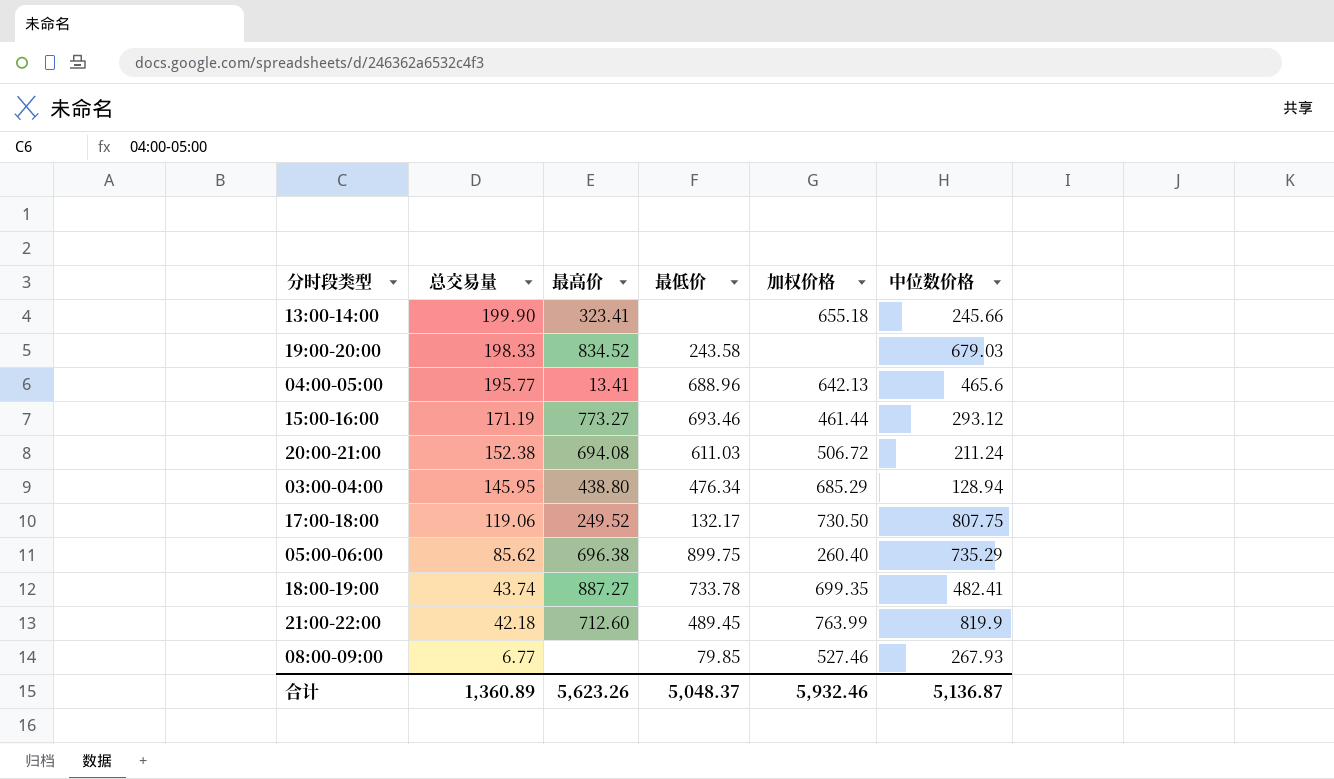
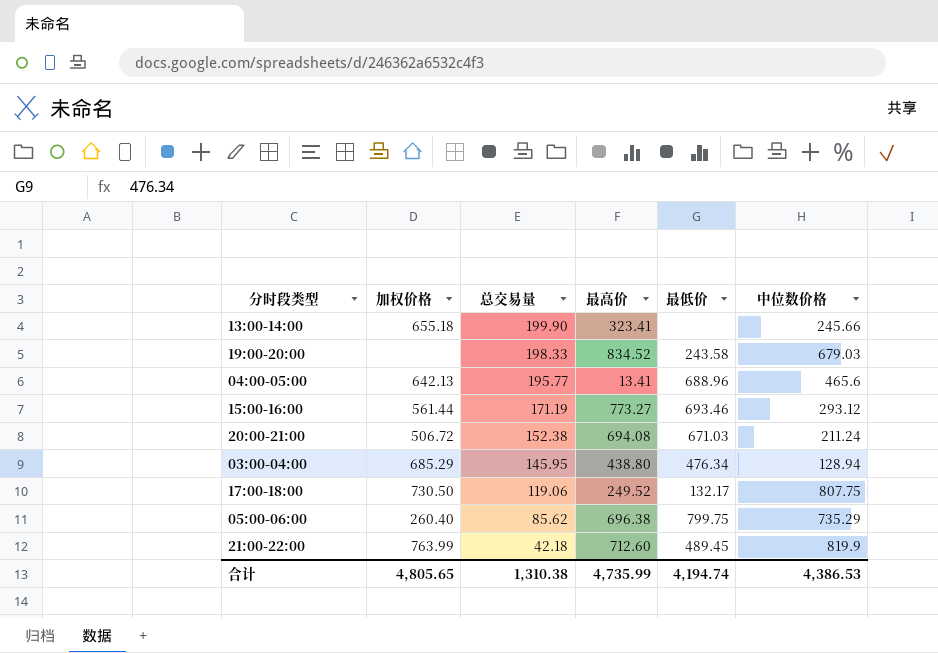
column 加权价格 | position: 5 -> 2
row 18:00-19:00: 43.74 | 887.27 | 733.78 | 699.35 | 482.41 -> none
row 08:00-09:00: 6.77 | none | 79.85 | 527.46 | 267.93 -> none
15:00-16:00 | 加权价格: 461.44 -> 561.44
20:00-21:00 | 最低价: 611.03 -> 671.03
05:00-06:00 | 最低价: 899.75 -> 799.75
合计 | 加权价格: 5,932.46 -> 4,805.65
合计 | 总交易量: 1,360.89 -> 1,310.38
合计 | 最高价: 5,623.26 -> 4,735.99
合计 | 最低价: 5,048.37 -> 4,194.74
合计 | 中位数价格: 5,136.87 -> 4,386.53

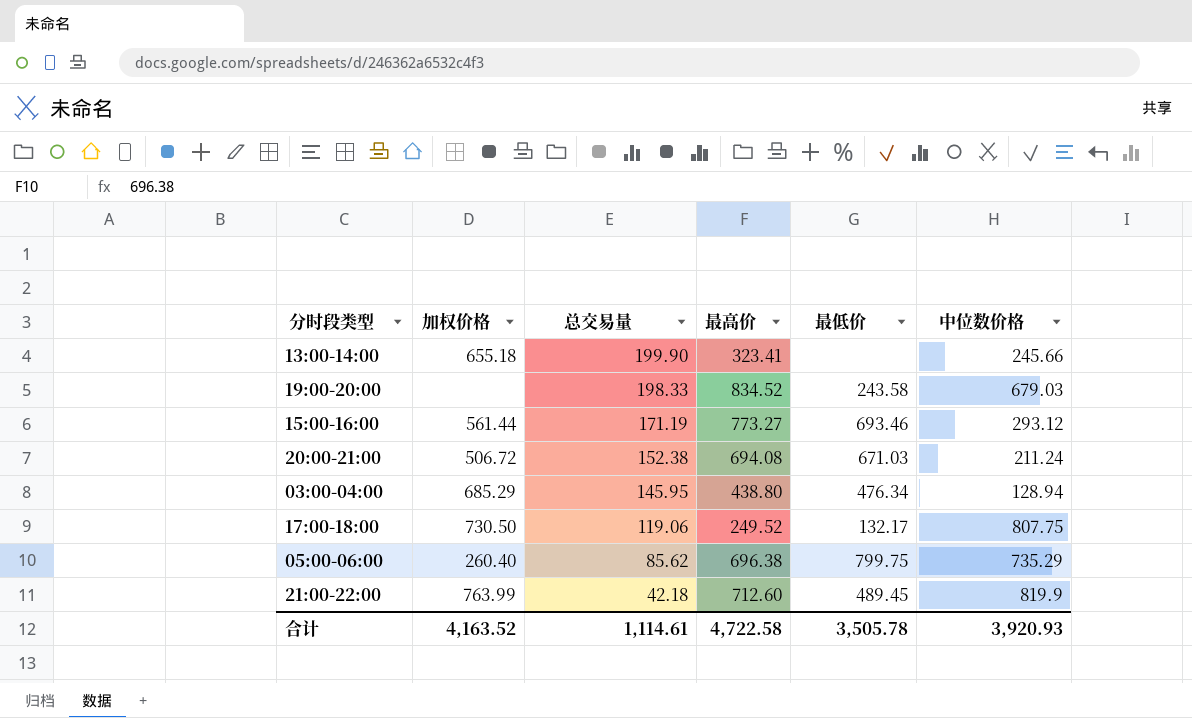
row 04:00-05:00: 642.13 | 195.77 | 13.41 | 688.96 | 465.6 -> none
合计 | 加权价格: 4,805.65 -> 4,163.52
合计 | 总交易量: 1,310.38 -> 1,114.61
合计 | 最高价: 4,735.99 -> 4,722.58
合计 | 最低价: 4,194.74 -> 3,505.78
合计 | 中位数价格: 4,386.53 -> 3,920.93

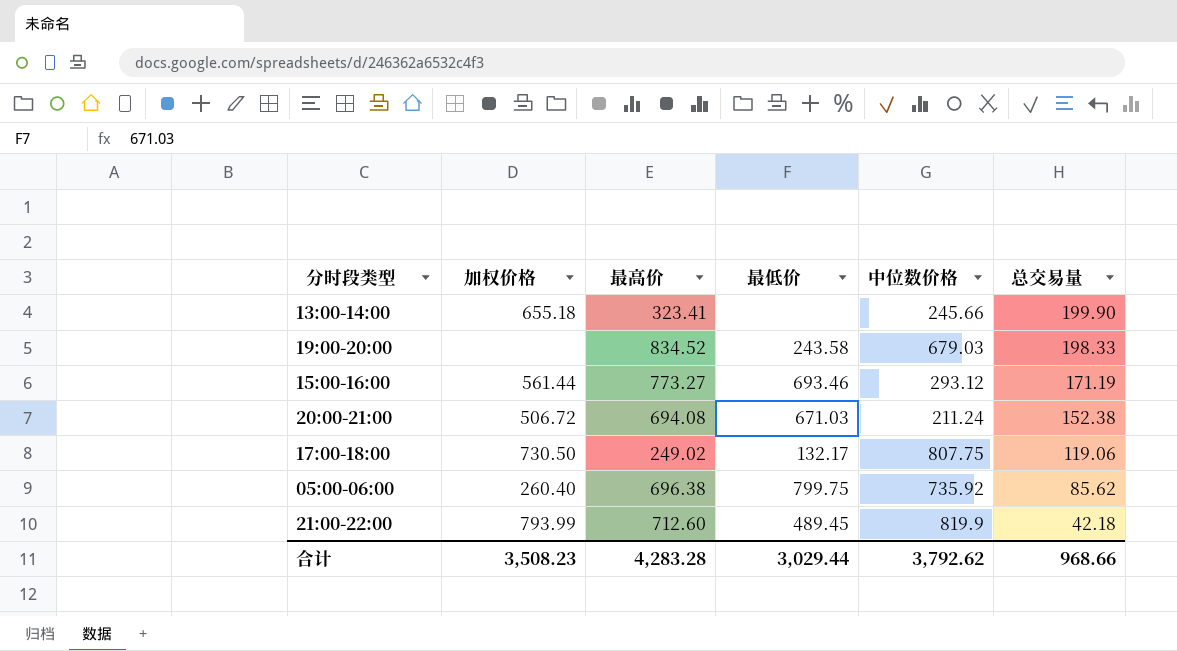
column 总交易量 | position: 3 -> 6
row 03:00-04:00: 685.29 | 145.95 | 438.80 | 476.34 | 128.94 -> none
17:00-18:00 | 最高价: 249.52 -> 249.02
05:00-06:00 | 中位数价格: 735.29 -> 735.92
21:00-22:00 | 加权价格: 763.99 -> 793.99
合计 | 加权价格: 4,163.52 -> 3,508.23
合计 | 最高价: 4,722.58 -> 4,283.28
合计 | 最低价: 3,505.78 -> 3,029.44
合计 | 中位数价格: 3,920.93 -> 3,792.62
合计 | 总交易量: 1,114.61 -> 968.66

